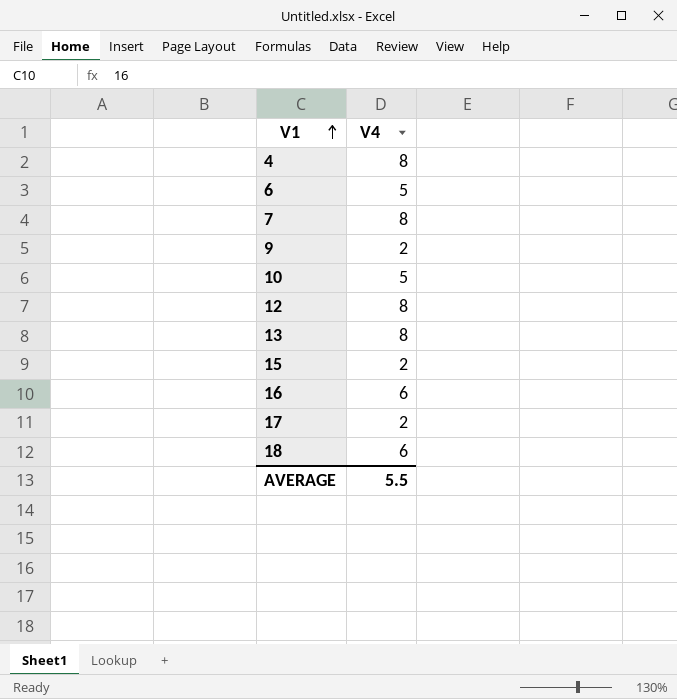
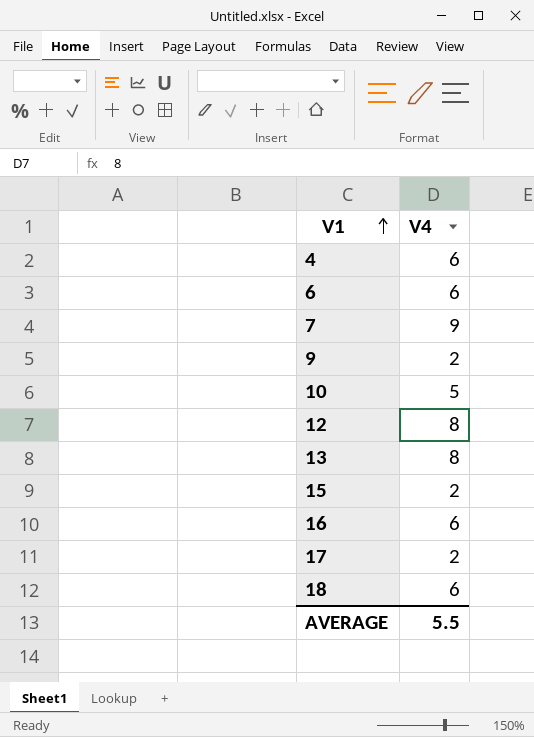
4 | V4: 8 -> 6
6 | V4: 5 -> 6
7 | V4: 8 -> 9

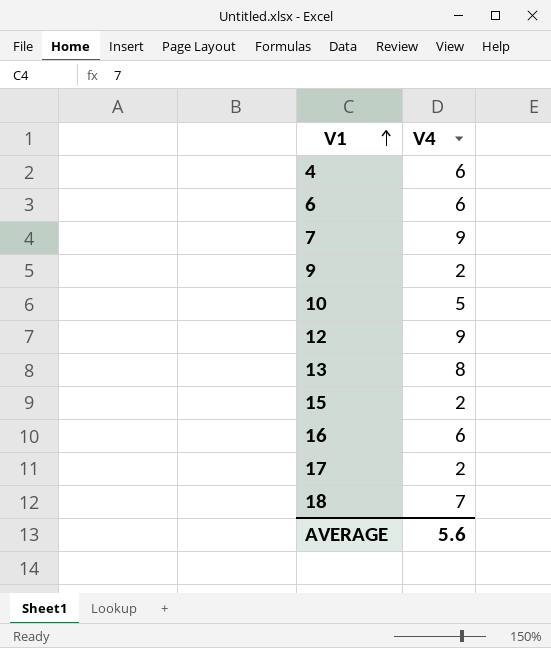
12 | V4: 8 -> 9
18 | V4: 6 -> 7
AVERAGE | V4: 5.5 -> 5.6

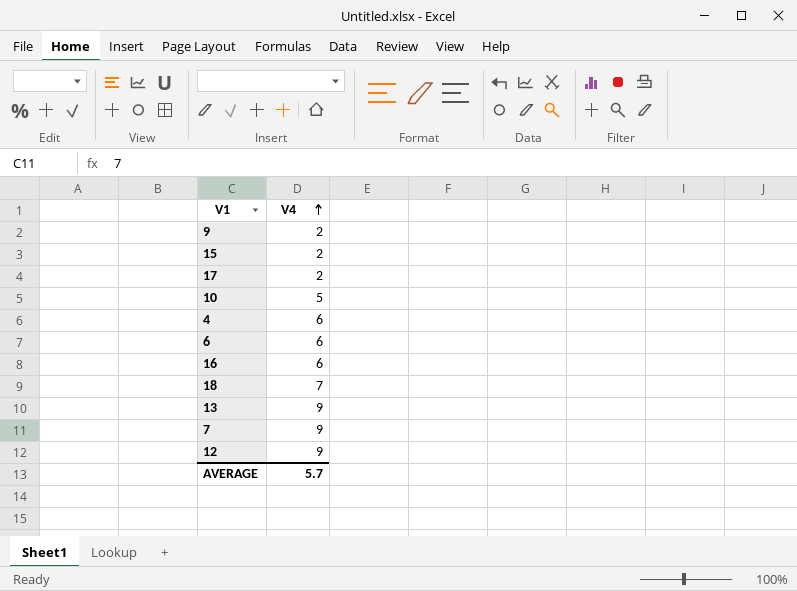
row order: V1 ascending -> V4 ascending
13 | V4: 8 -> 9
AVERAGE | V4: 5.6 -> 5.7

